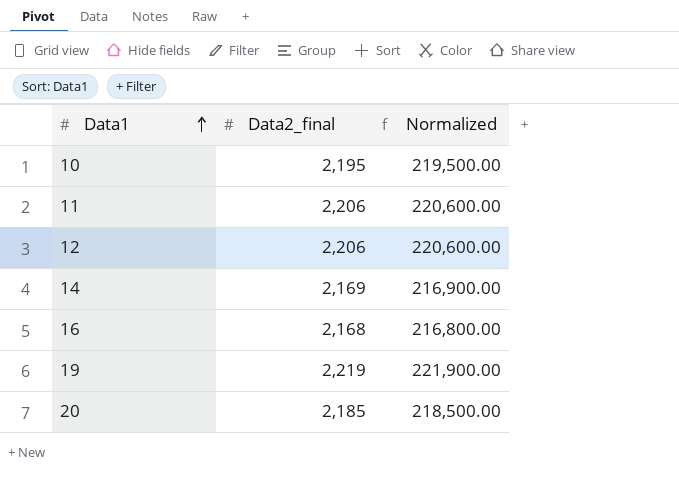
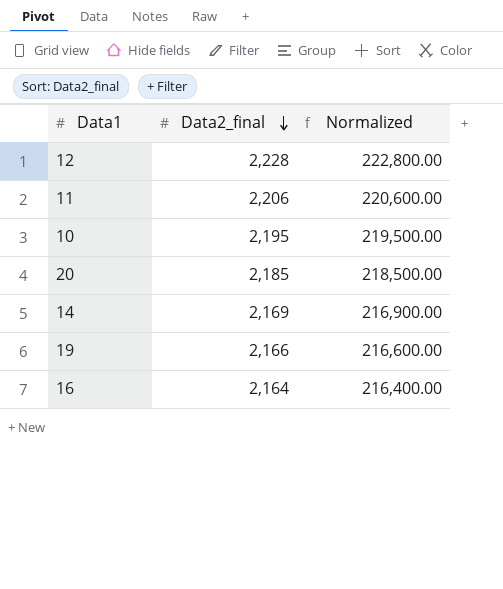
row order: Data1 ascending -> Data2_final descending
12 | Data2_final: 2,206 -> 2,228
12 | Normalized: 220,600.00 -> 222,800.00
19 | Data2_final: 2,219 -> 2,166
19 | Normalized: 221,900.00 -> 216,600.00
16 | Data2_final: 2,168 -> 2,164
16 | Normalized: 216,800.00 -> 216,400.00

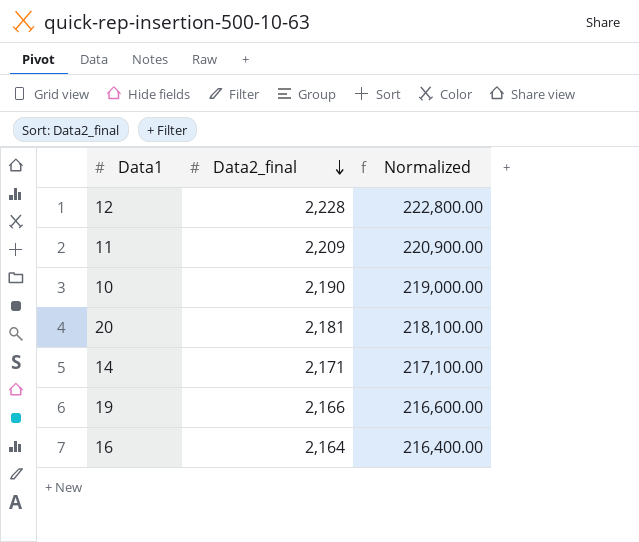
11 | Data2_final: 2,206 -> 2,209
11 | Normalized: 220,600.00 -> 220,900.00
10 | Data2_final: 2,195 -> 2,190
10 | Normalized: 219,500.00 -> 219,000.00
20 | Data2_final: 2,185 -> 2,181
20 | Normalized: 218,500.00 -> 218,100.00
14 | Data2_final: 2,169 -> 2,171
14 | Normalized: 216,900.00 -> 217,100.00

